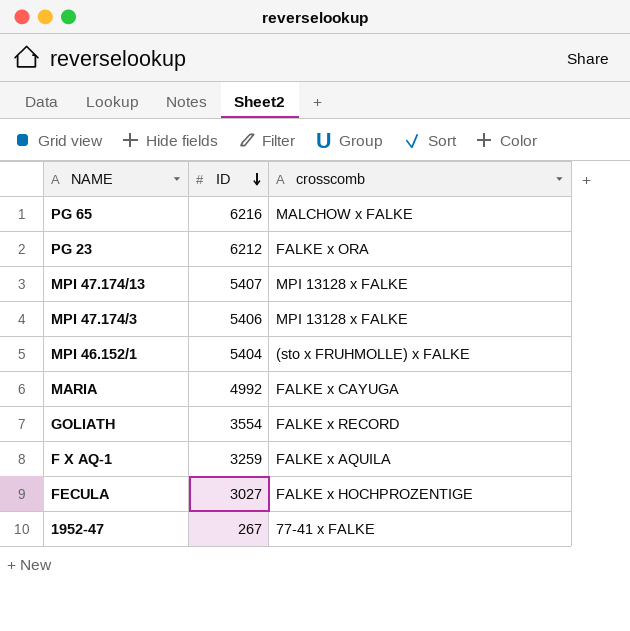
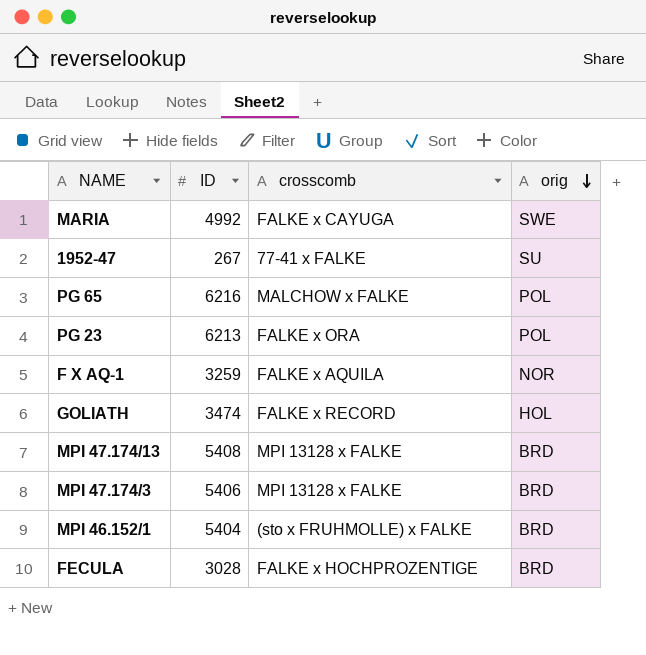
row order: ID descending -> orig descending
column orig | position: none -> 4
PG 23 | ID: 6212 -> 6213
GOLIATH | ID: 3554 -> 3474
MPI 47.174/13 | ID: 5407 -> 5408
FECULA | ID: 3027 -> 3028

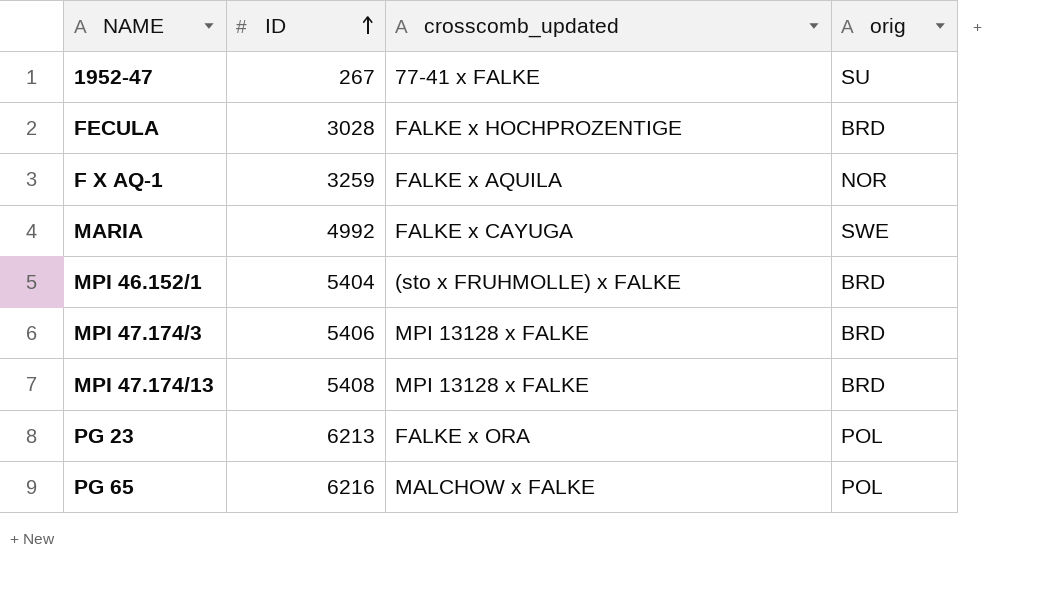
row order: orig descending -> ID ascending
column name: crosscomb -> crosscomb_updated
row GOLIATH: 3474 | FALKE x RECORD | HOL -> none

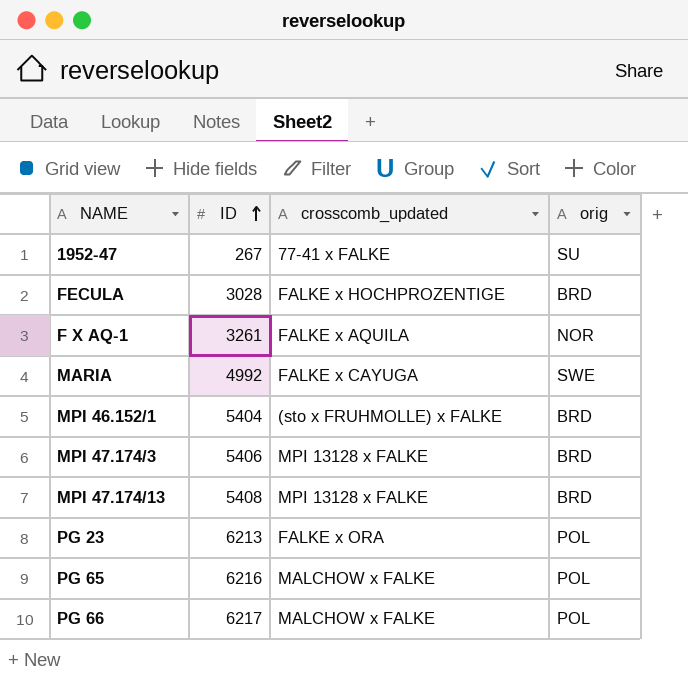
F X AQ-1 | ID: 3259 -> 3261
row PG 66: none -> 6217 | MALCHOW x FALKE | POL

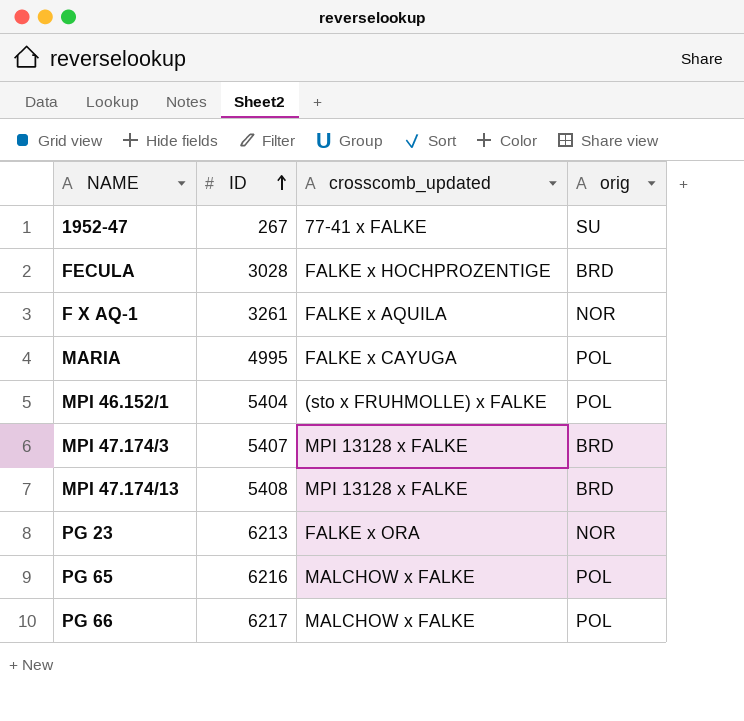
MARIA | ID: 4992 -> 4995
MARIA | orig: SWE -> POL
MPI 46.152/1 | orig: BRD -> POL
MPI 47.174/3 | ID: 5406 -> 5407
PG 23 | orig: POL -> NOR

